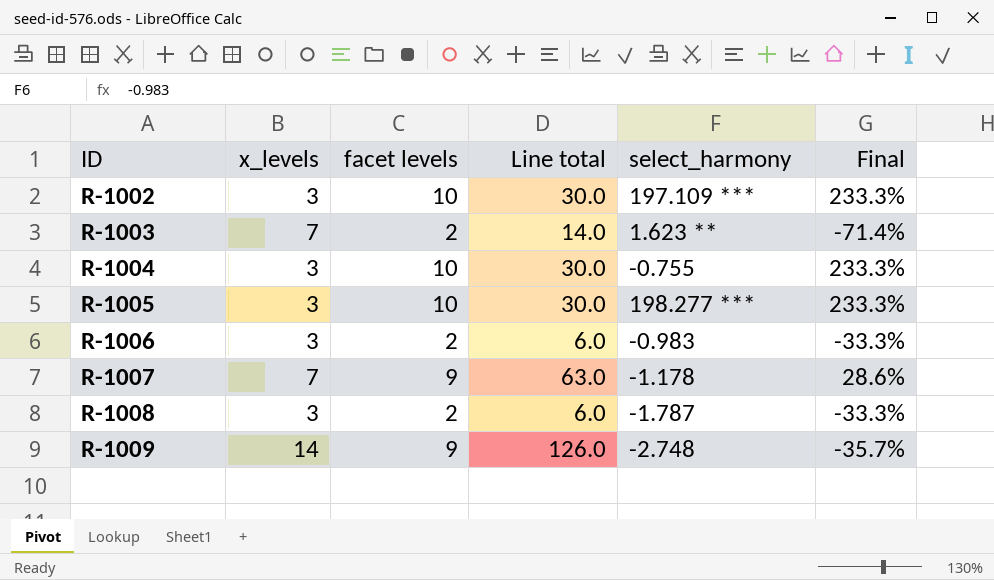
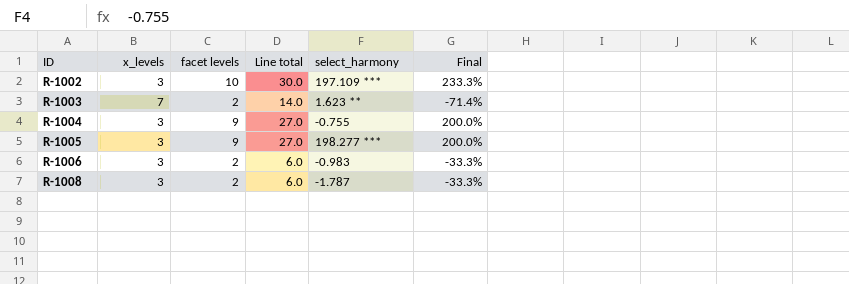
row R-1007: 7 | 9 | 63.0 | -1.178 | 28.6% -> none
row R-1009: 14 | 9 | 126.0 | -2.748 | -35.7% -> none
R-1004 | facet levels: 10 -> 9
R-1004 | Line total: 30.0 -> 27.0
R-1004 | Final: 233.3% -> 200.0%
R-1005 | facet levels: 10 -> 9
R-1005 | Line total: 30.0 -> 27.0
R-1005 | Final: 233.3% -> 200.0%

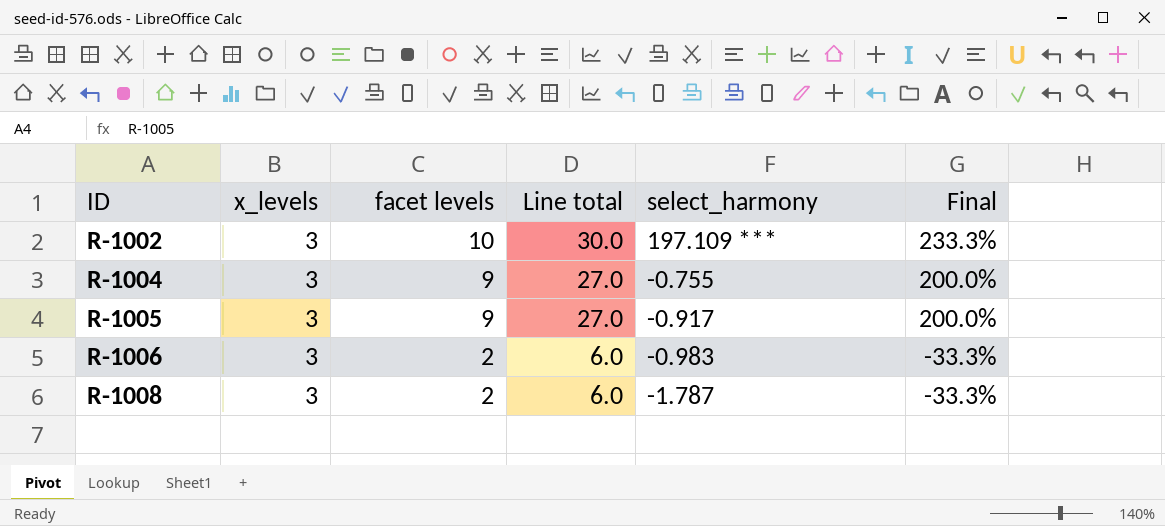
row R-1003: 7 | 2 | 14.0 | 1.623 ** | -71.4% -> none
R-1005 | select_harmony: 198.277 *** -> -0.917

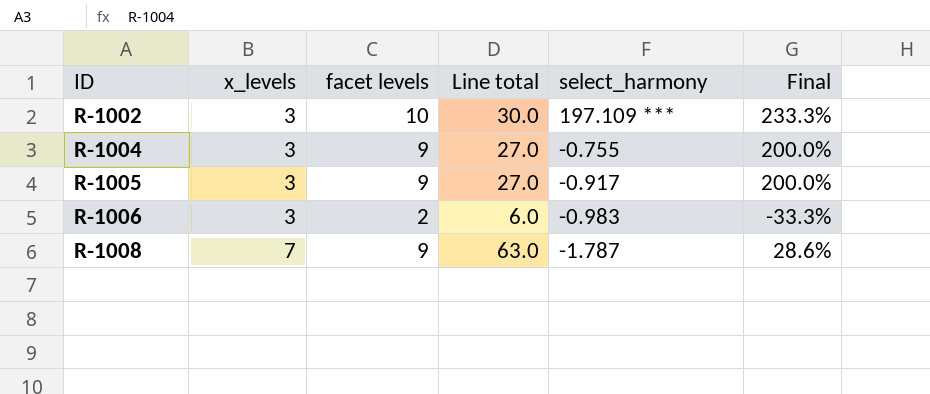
R-1008 | x_levels: 3 -> 7
R-1008 | facet levels: 2 -> 9
R-1008 | Line total: 6.0 -> 63.0
R-1008 | Final: -33.3% -> 28.6%

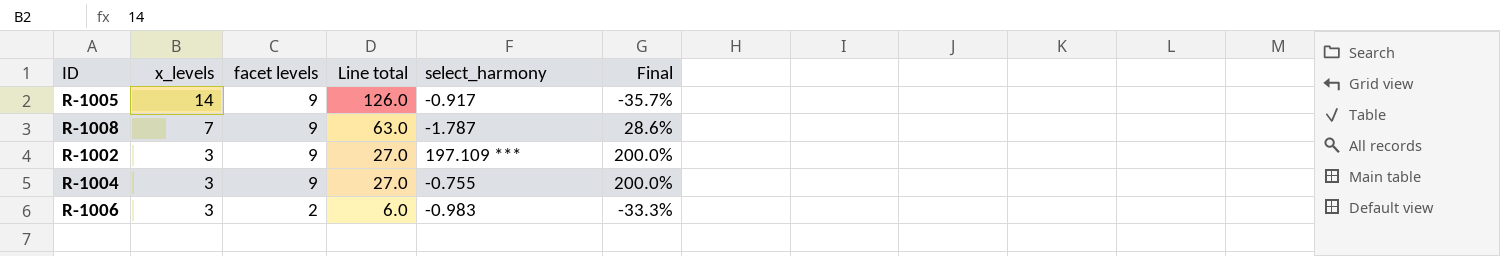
row order: ID ascending -> x_levels descending
R-1005 | x_levels: 3 -> 14
R-1005 | Line total: 27.0 -> 126.0
R-1005 | Final: 200.0% -> -35.7%
R-1002 | facet levels: 10 -> 9
R-1002 | Line total: 30.0 -> 27.0
R-1002 | Final: 233.3% -> 200.0%

